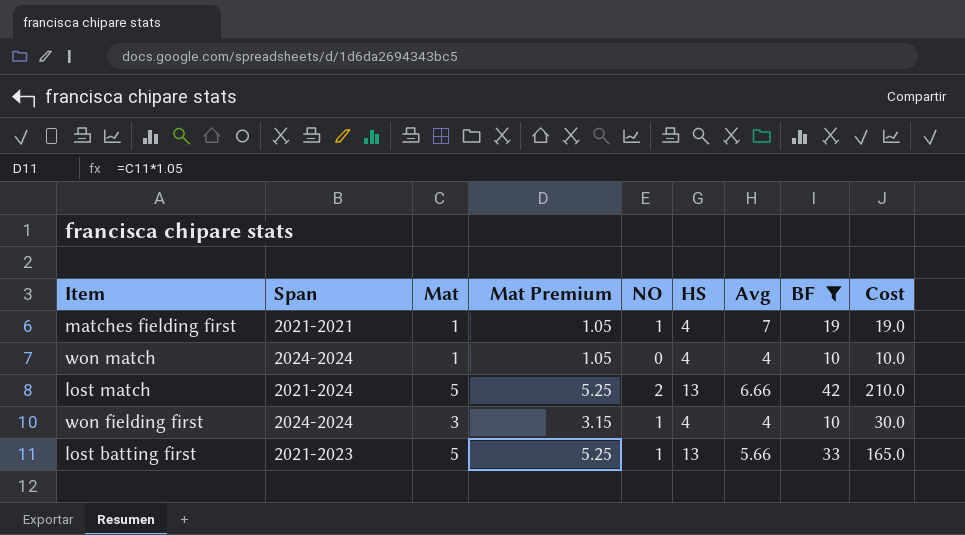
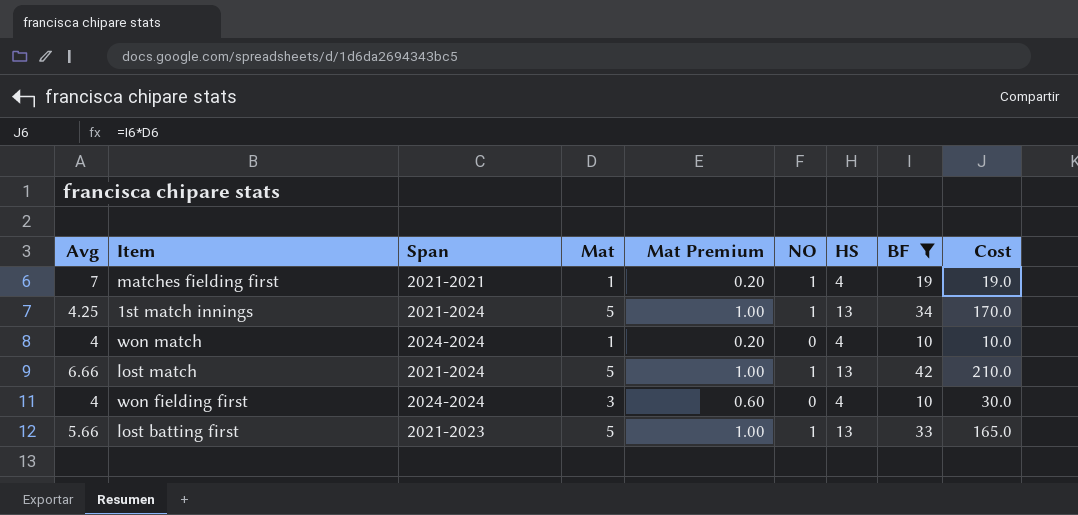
column Avg | position: 7 -> 1
column Mat Premium | formula: [Mat] * 1.05 -> [Mat] * 0.2
row 1st match innings: none -> 4.25 | 2021-2024 | 5 | 1.00 | 1 | 13 | 34 | 170.0
lost match | NO: 2 -> 1
won fielding first | NO: 1 -> 0

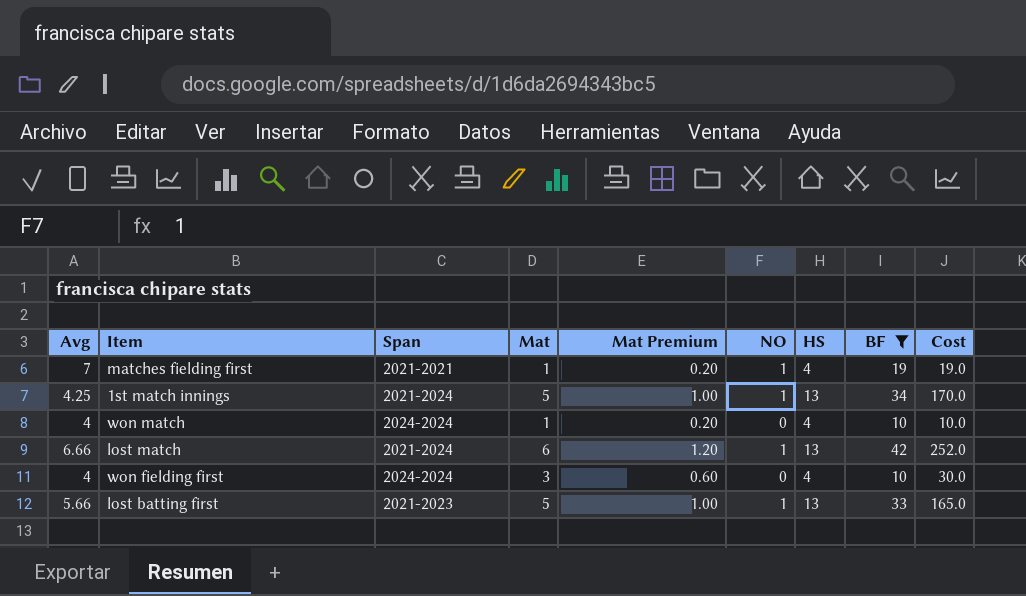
lost match | Mat: 5 -> 6
lost match | Mat Premium: 1.00 -> 1.20
lost match | Cost: 210.0 -> 252.0

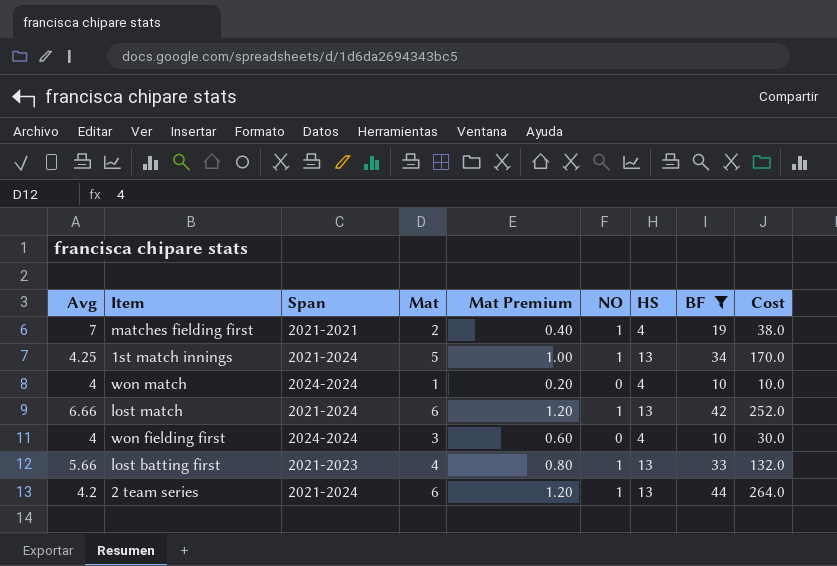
matches fielding first | Mat: 1 -> 2
matches fielding first | Mat Premium: 0.20 -> 0.40
matches fielding first | Cost: 19.0 -> 38.0
lost batting first | Mat: 5 -> 4
lost batting first | Mat Premium: 1.00 -> 0.80
lost batting first | Cost: 165.0 -> 132.0
row 2 team series: none -> 4.2 | 2021-2024 | 6 | 1.20 | 1 | 13 | 44 | 264.0

